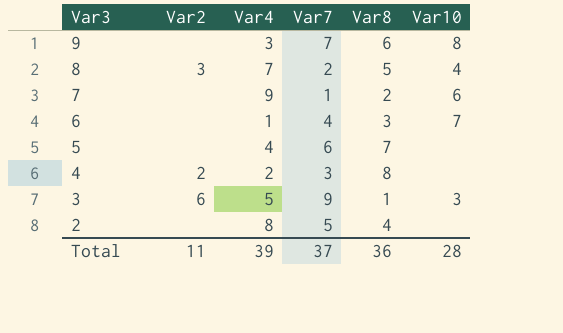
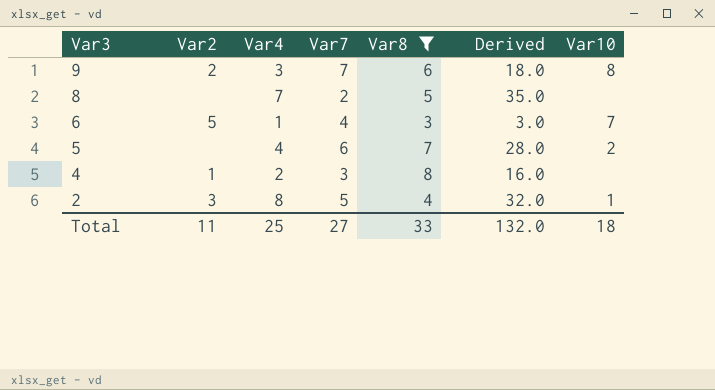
filter: none -> Var8 >= 3
column Derived | formula: none -> [Var4] * [Var8]
9 | Var2: none -> 2
8 | Var2: 3 -> none
8 | Var10: 4 -> none
6 | Var2: none -> 5
5 | Var10: none -> 2
4 | Var2: 2 -> 1
2 | Var2: none -> 3
2 | Var10: none -> 1
Total | Var4: 39 -> 25
Total | Var7: 37 -> 27
Total | Var8: 36 -> 33
Total | Var10: 28 -> 18

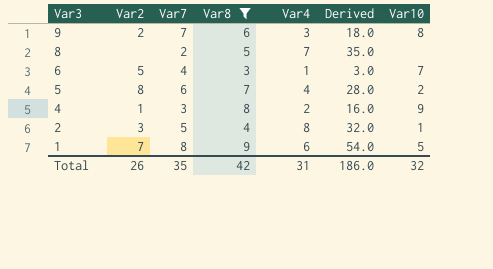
column Var4 | position: 3 -> 5
5 | Var2: none -> 8
4 | Var10: none -> 9
row 1: none -> 7 | 8 | 9 | 6 | 54.0 | 5
Total | Var2: 11 -> 26
Total | Var7: 27 -> 35
Total | Var8: 33 -> 42
Total | Var4: 25 -> 31
Total | Derived: 132.0 -> 186.0
Total | Var10: 18 -> 32

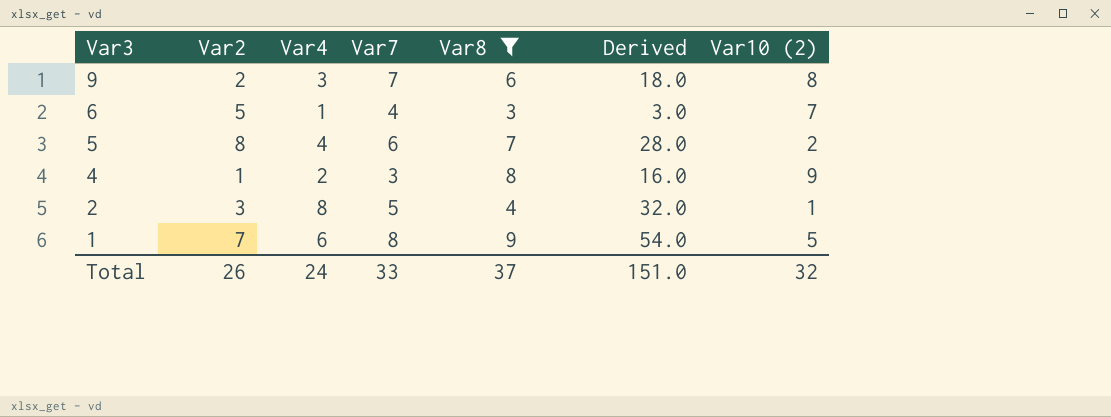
column Var4 | position: 5 -> 3
column name: Var10 -> Var10 (2)
row 8: none | 2 | 5 | 7 | 35.0 | none -> none
Total | Var4: 31 -> 24
Total | Var7: 35 -> 33
Total | Var8: 42 -> 37
Total | Derived: 186.0 -> 151.0

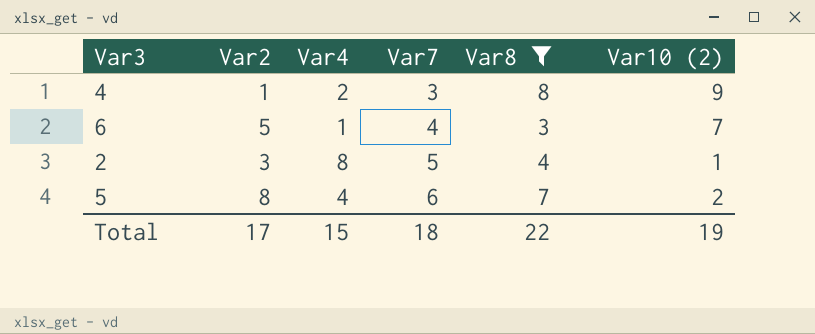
row order: Var3 descending -> Var7 ascending
column Derived | formula: [Var4] * [Var8] -> none
row 9: 2 | 3 | 7 | 6 | 18.0 | 8 -> none
row 1: 7 | 6 | 8 | 9 | 54.0 | 5 -> none
Total | Var2: 26 -> 17
Total | Var4: 24 -> 15
Total | Var7: 33 -> 18
Total | Var8: 37 -> 22
Total | Var10 (2): 32 -> 19

